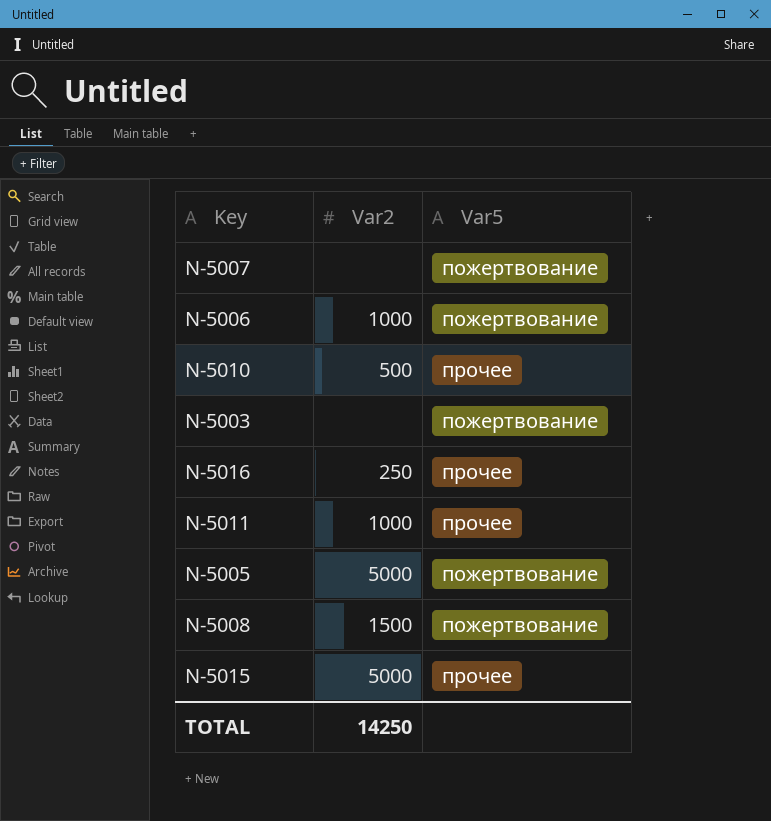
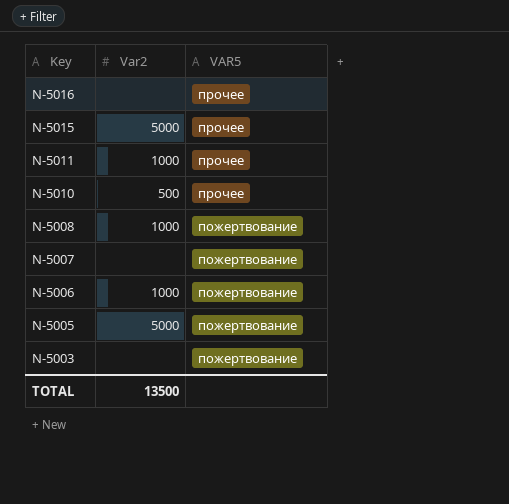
row order: none -> Key descending
column name: Var5 -> VAR5
N-5016 | Var2: 250 -> none
N-5008 | Var2: 1500 -> 1000
TOTAL | Var2: 14250 -> 13500

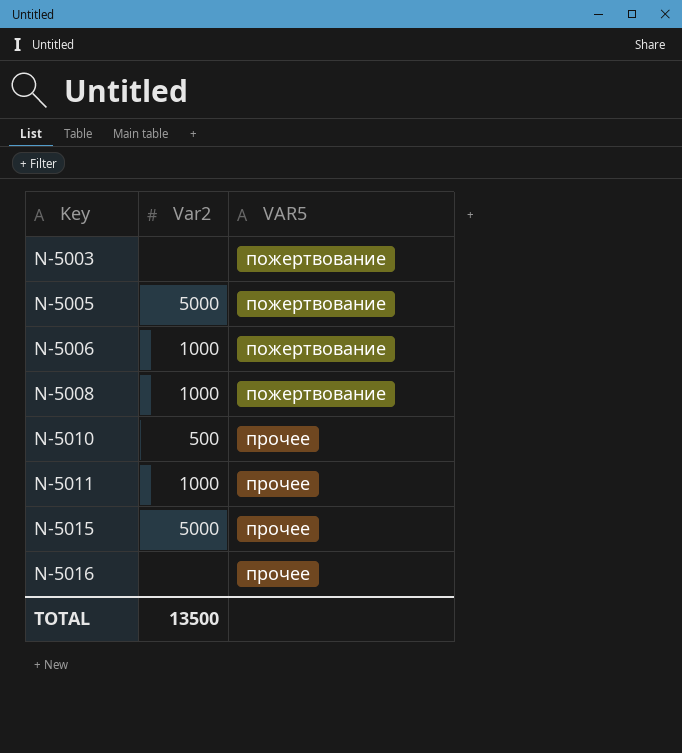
row order: Key descending -> Key ascending
row N-5007: none | пожертвование -> none

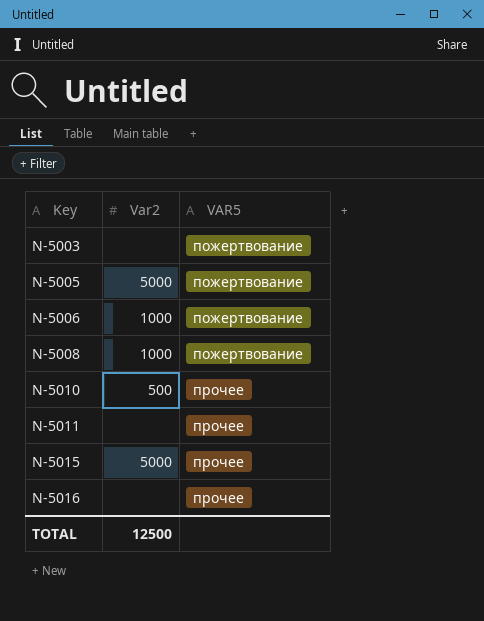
N-5011 | Var2: 1000 -> none
TOTAL | Var2: 13500 -> 12500

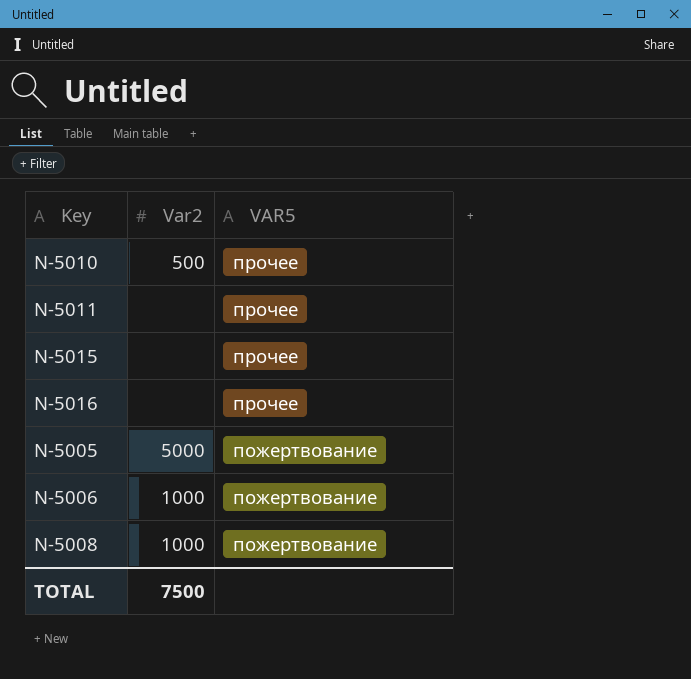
row order: Key ascending -> VAR5 descending
row N-5003: none | пожертвование -> none
N-5015 | Var2: 5000 -> none
TOTAL | Var2: 12500 -> 7500

